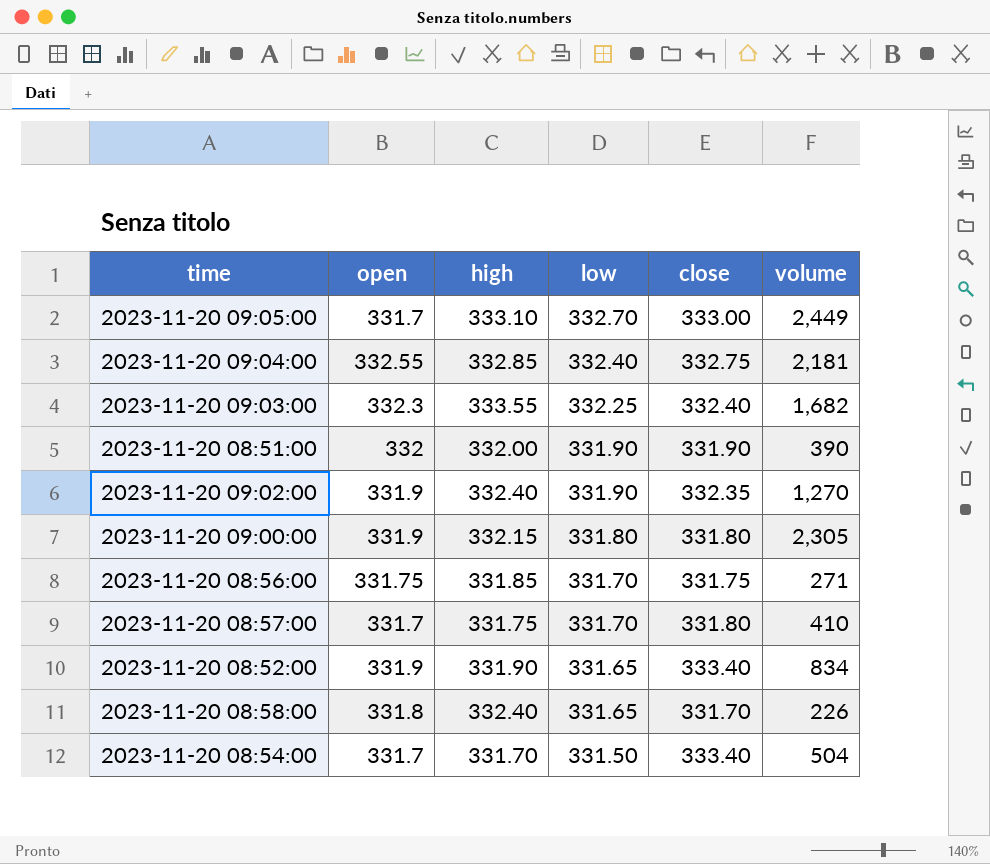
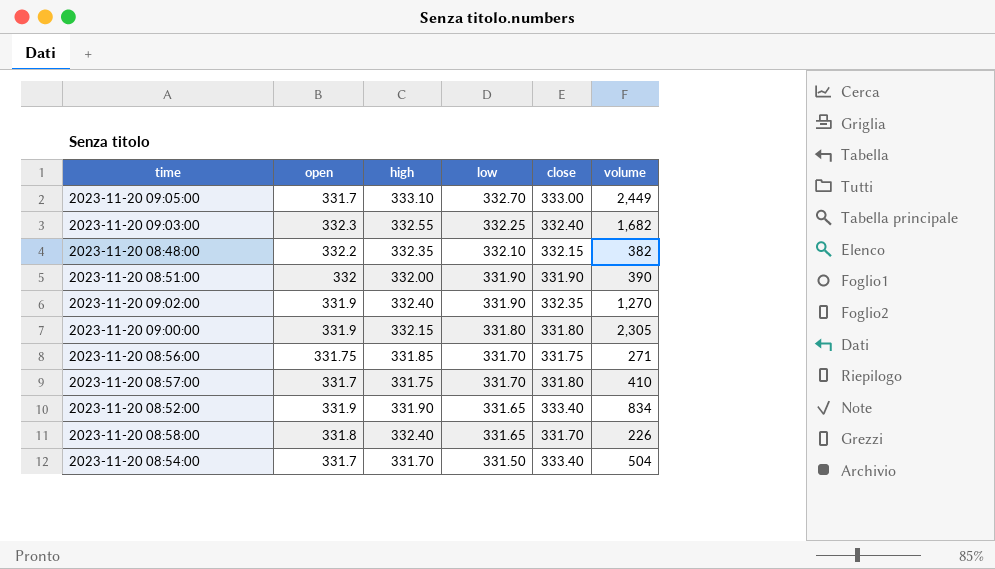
row 2023-11-20 09:04:00: 332.55 | 332.85 | 332.40 | 332.75 | 2,181 -> none
2023-11-20 09:03:00 | high: 333.55 -> 332.55
row 2023-11-20 08:48:00: none -> 332.2 | 332.35 | 332.10 | 332.15 | 382

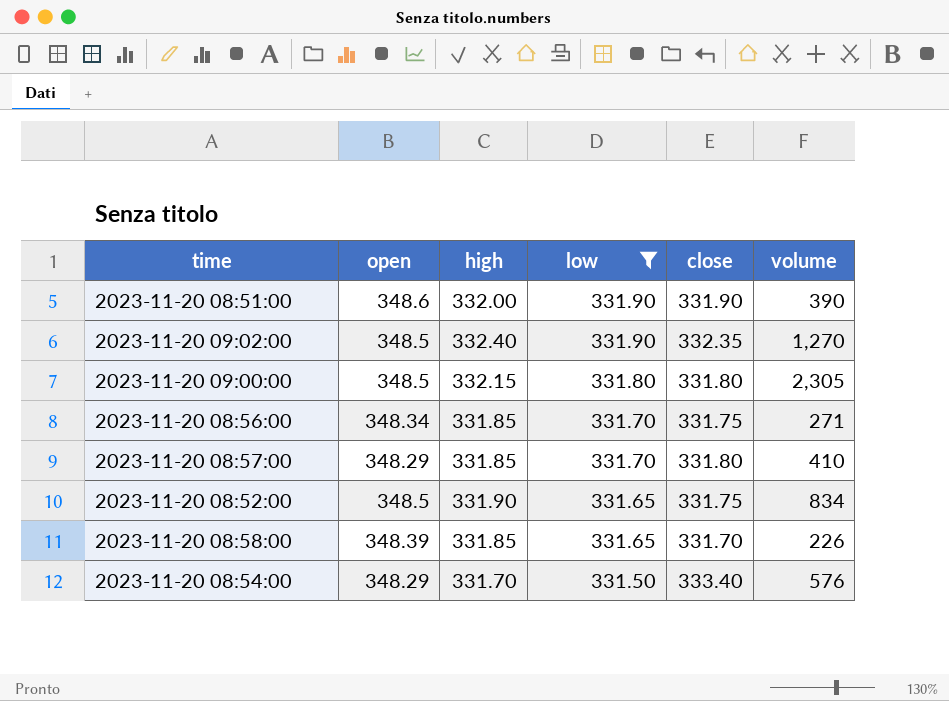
filter: none -> low <= 331.90
2023-11-20 08:51:00 | open: 332 -> 348.6
2023-11-20 09:02:00 | open: 331.9 -> 348.5
2023-11-20 09:00:00 | open: 331.9 -> 348.5
2023-11-20 08:56:00 | open: 331.75 -> 348.34
2023-11-20 08:57:00 | open: 331.7 -> 348.29
2023-11-20 08:57:00 | high: 331.75 -> 331.85
2023-11-20 08:52:00 | open: 331.9 -> 348.5
2023-11-20 08:52:00 | close: 333.40 -> 331.75
2023-11-20 08:58:00 | open: 331.8 -> 348.39
2023-11-20 08:58:00 | high: 332.40 -> 331.85
2023-11-20 08:54:00 | open: 331.7 -> 348.29
2023-11-20 08:54:00 | volume: 504 -> 576

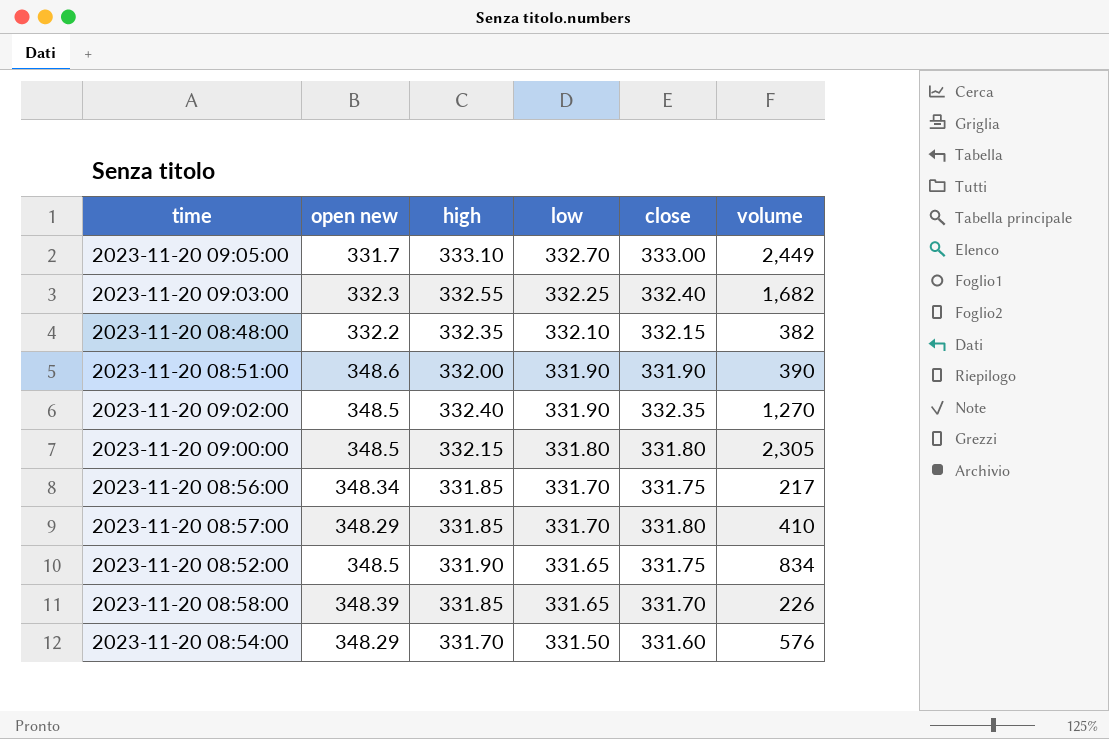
filter: low <= 331.90 -> none
column name: open -> open new
2023-11-20 08:56:00 | volume: 271 -> 217
2023-11-20 08:54:00 | close: 333.40 -> 331.60

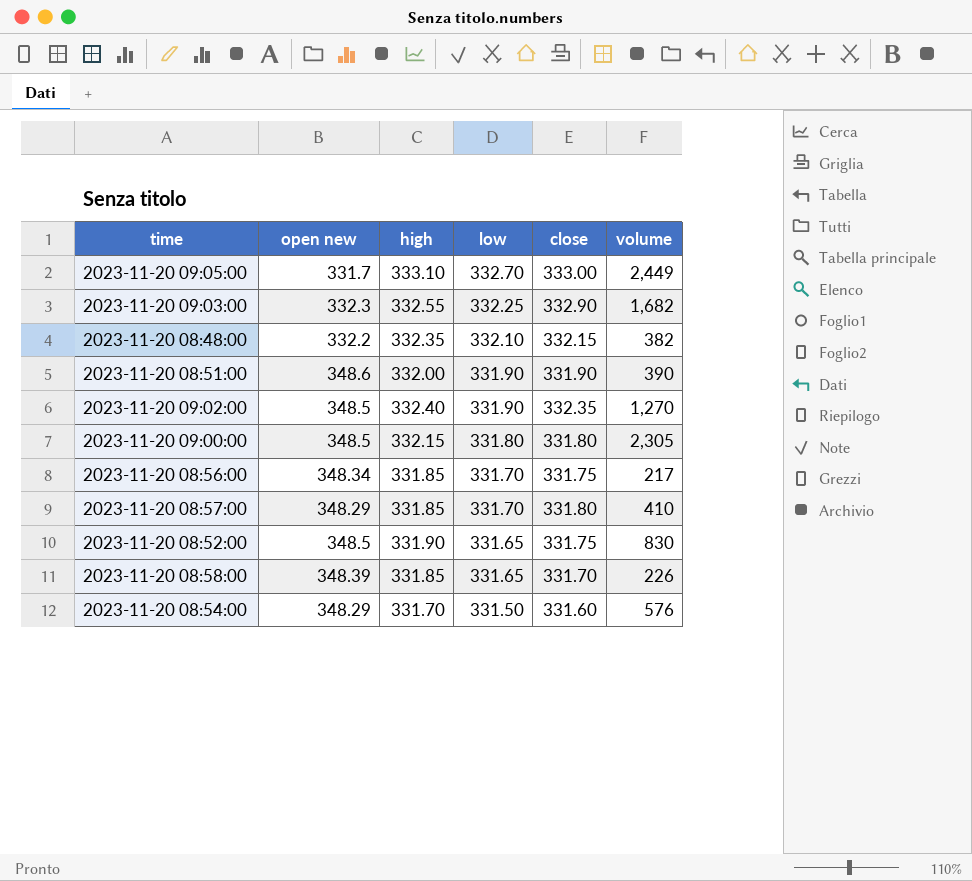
2023-11-20 09:03:00 | close: 332.40 -> 332.90
2023-11-20 08:52:00 | volume: 834 -> 830

